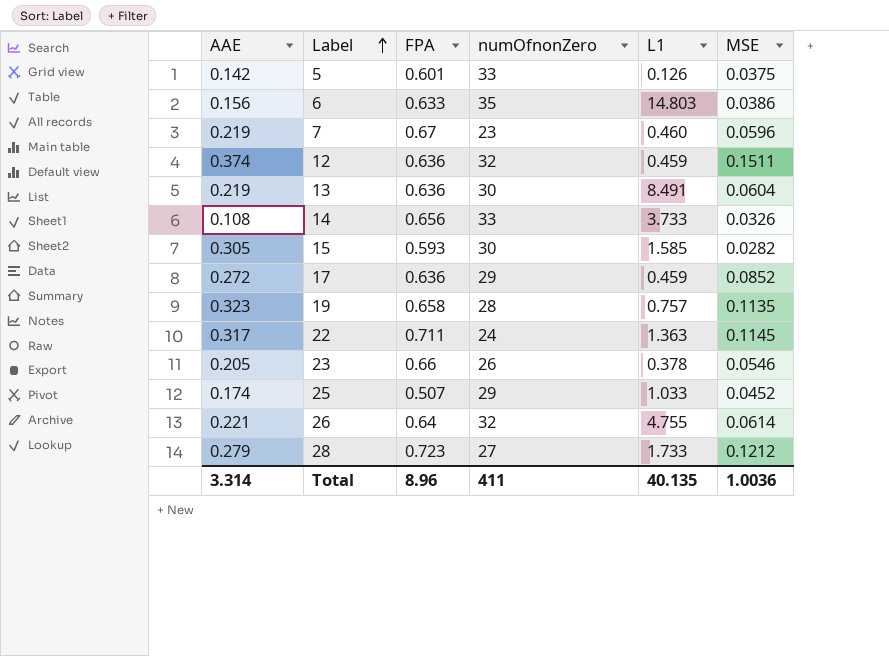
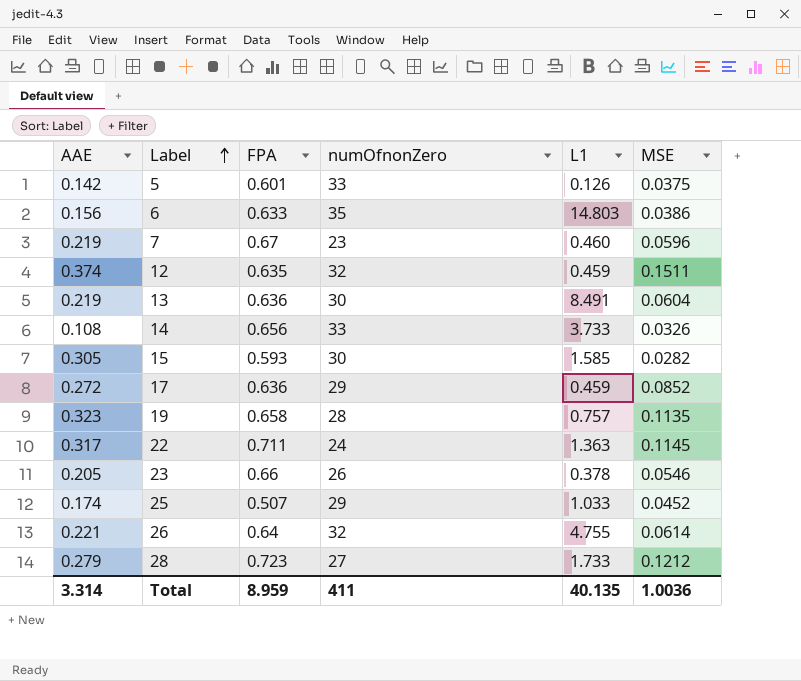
12 | FPA: 0.636 -> 0.635
Total | FPA: 8.96 -> 8.959

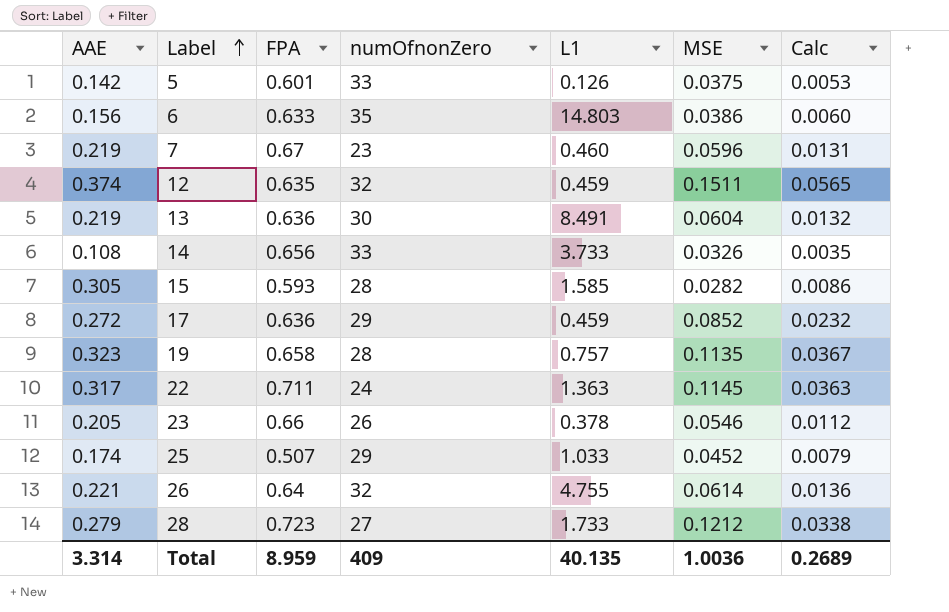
column Calc | formula: none -> [AAE] * [MSE]
15 | numOfnonZero: 30 -> 28
Total | numOfnonZero: 411 -> 409

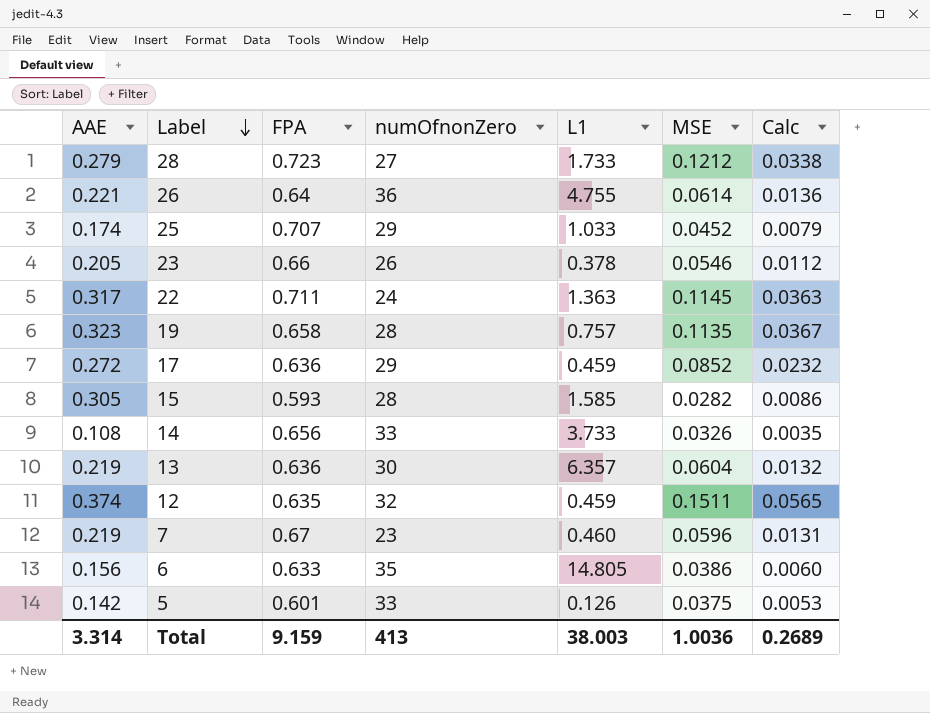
row order: Label ascending -> Label descending
26 | numOfnonZero: 32 -> 36
25 | FPA: 0.507 -> 0.707
13 | L1: 8.491 -> 6.357
6 | L1: 14.803 -> 14.805
Total | FPA: 8.959 -> 9.159
Total | numOfnonZero: 409 -> 413
Total | L1: 40.135 -> 38.003

